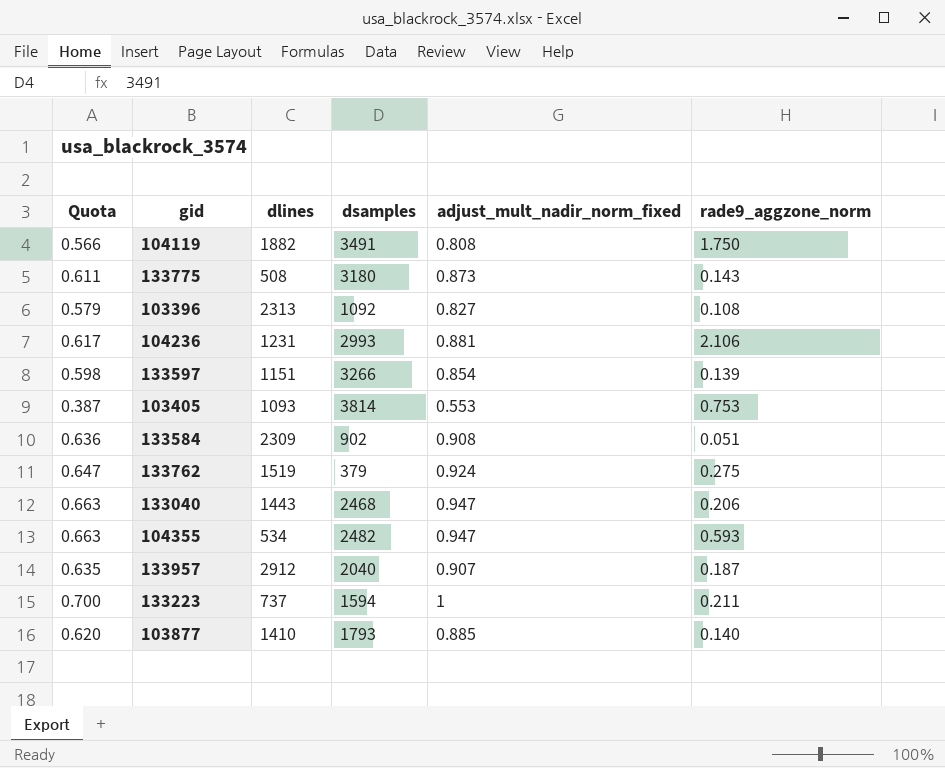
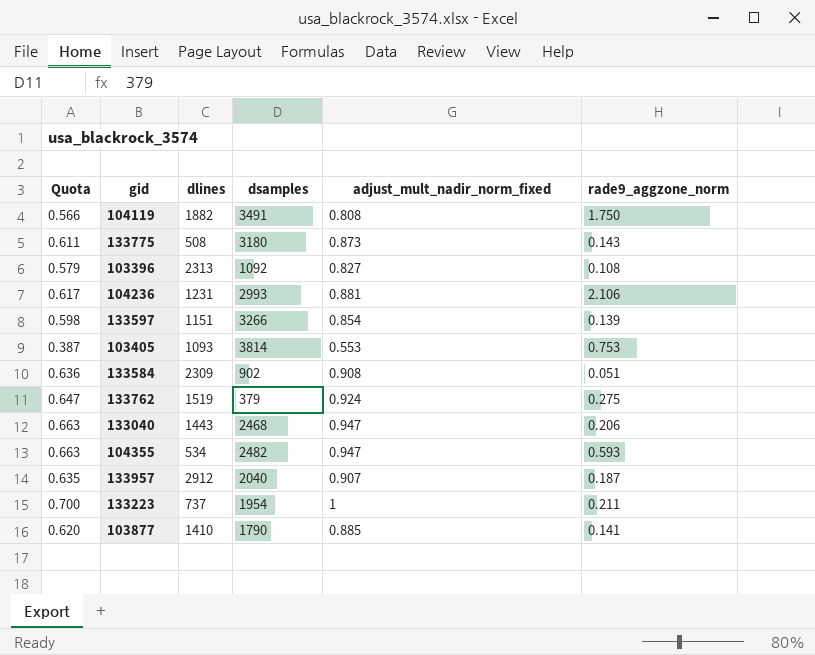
133223 | dsamples: 1594 -> 1954
103877 | dsamples: 1793 -> 1790
103877 | rade9_aggzone_norm: 0.140 -> 0.141

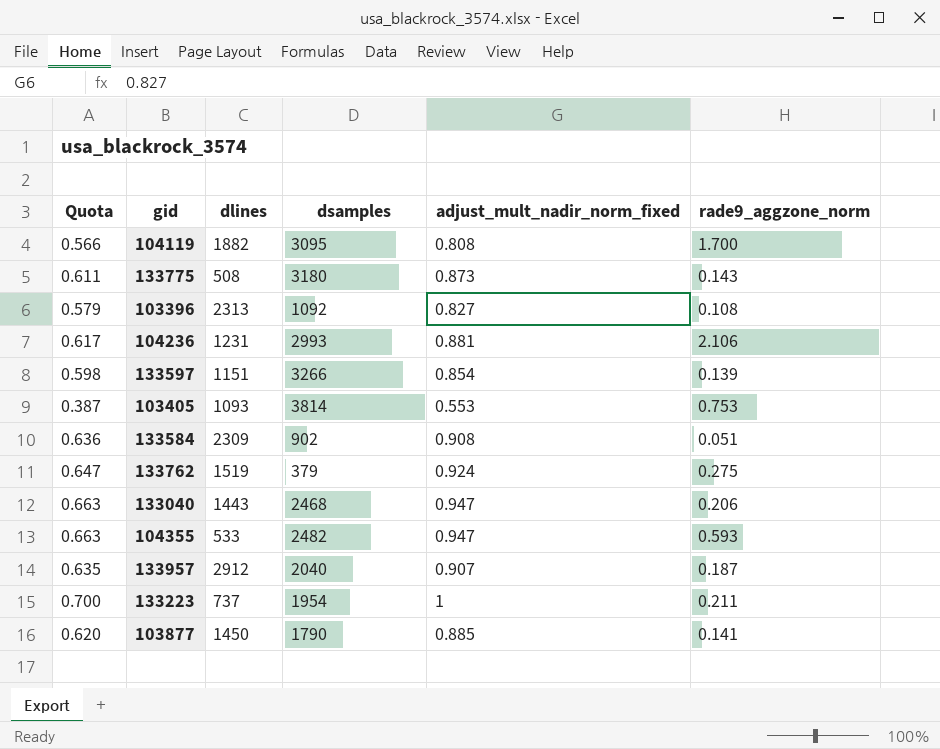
104119 | dsamples: 3491 -> 3095
104119 | rade9_aggzone_norm: 1.750 -> 1.700
104355 | dlines: 534 -> 533
103877 | dlines: 1410 -> 1450

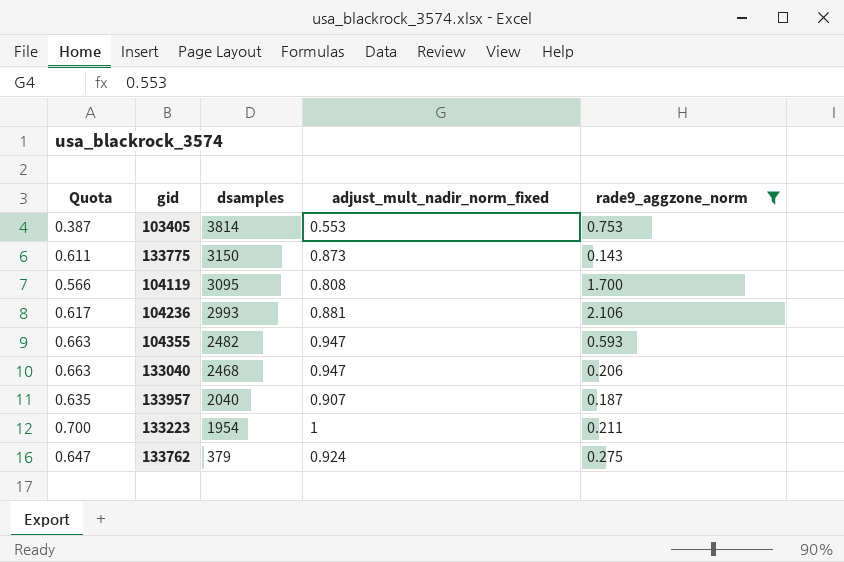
filter: none -> rade9_aggzone_norm >= 0.143
row order: none -> dsamples descending
column dlines | position: 3 -> none
133775 | dsamples: 3180 -> 3150

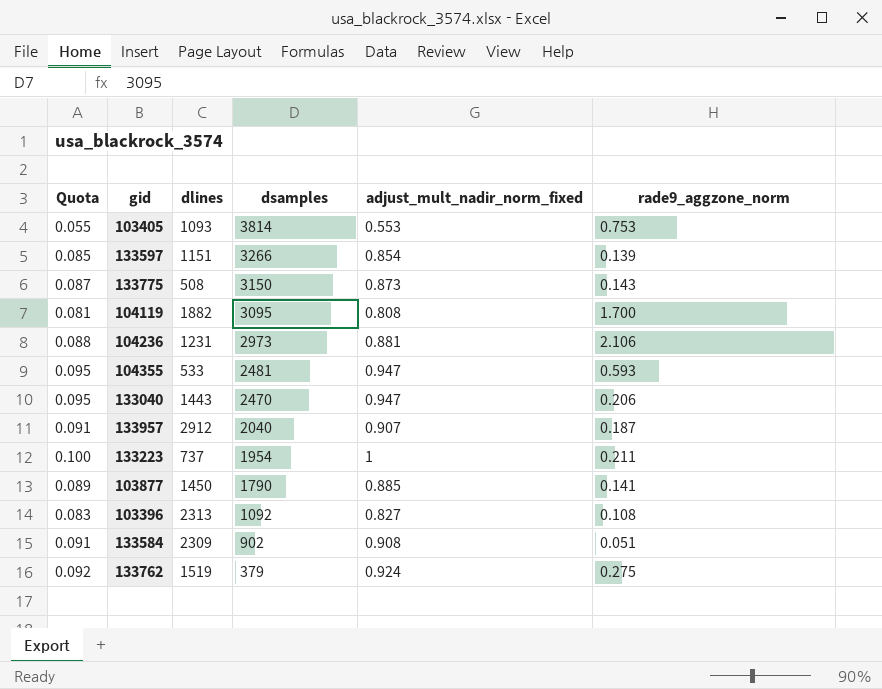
filter: rade9_aggzone_norm >= 0.143 -> none
column Quota | formula: [adjust_mult_nadir_norm_fixed] * 0.7 -> [adjust_mult_nadir_norm_fixed] * 0.1
column dlines | position: none -> 3
104236 | dsamples: 2993 -> 2973
104355 | dsamples: 2482 -> 2481
133040 | dsamples: 2468 -> 2470

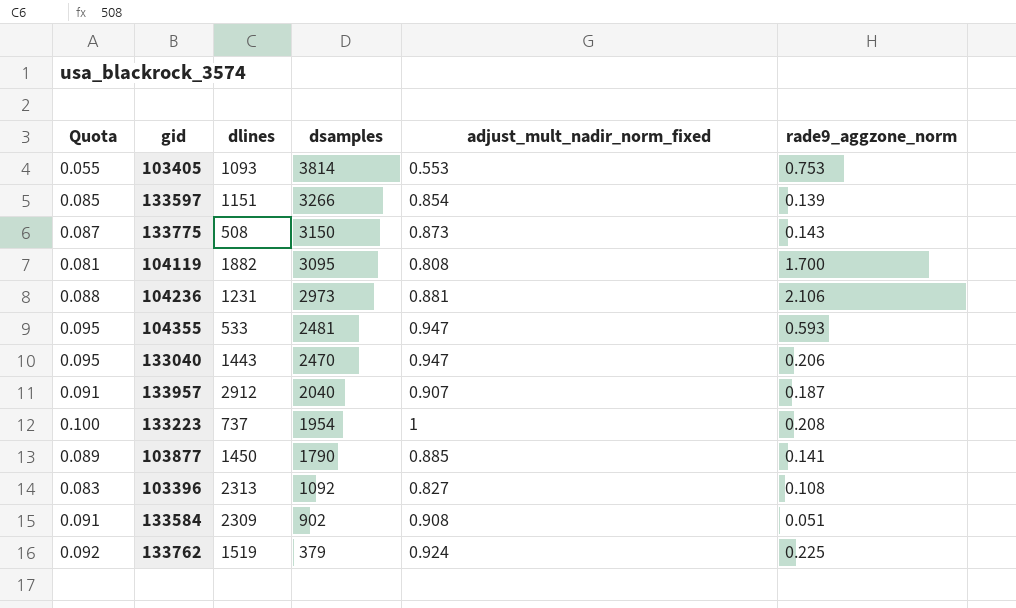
133223 | rade9_aggzone_norm: 0.211 -> 0.208
133762 | rade9_aggzone_norm: 0.275 -> 0.225

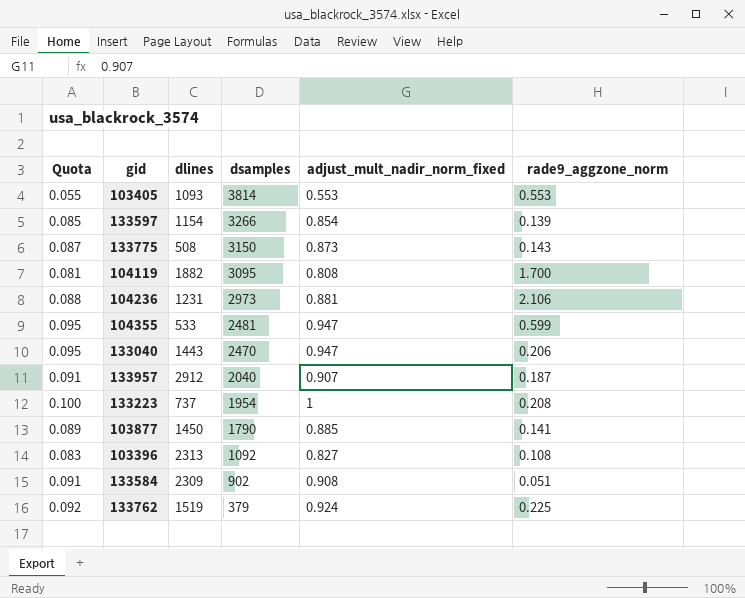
103405 | rade9_aggzone_norm: 0.753 -> 0.553
133597 | dlines: 1151 -> 1154
104355 | rade9_aggzone_norm: 0.593 -> 0.599

